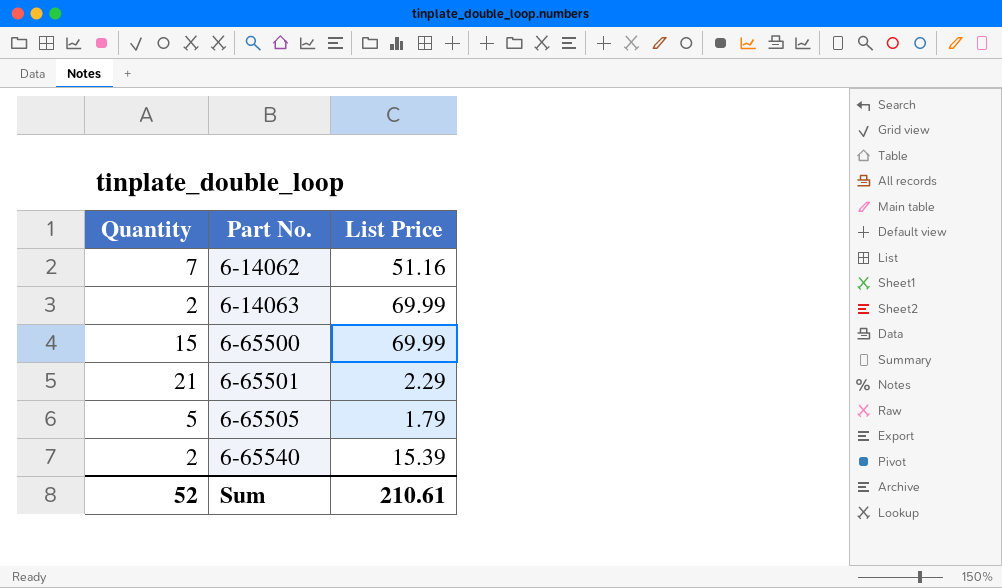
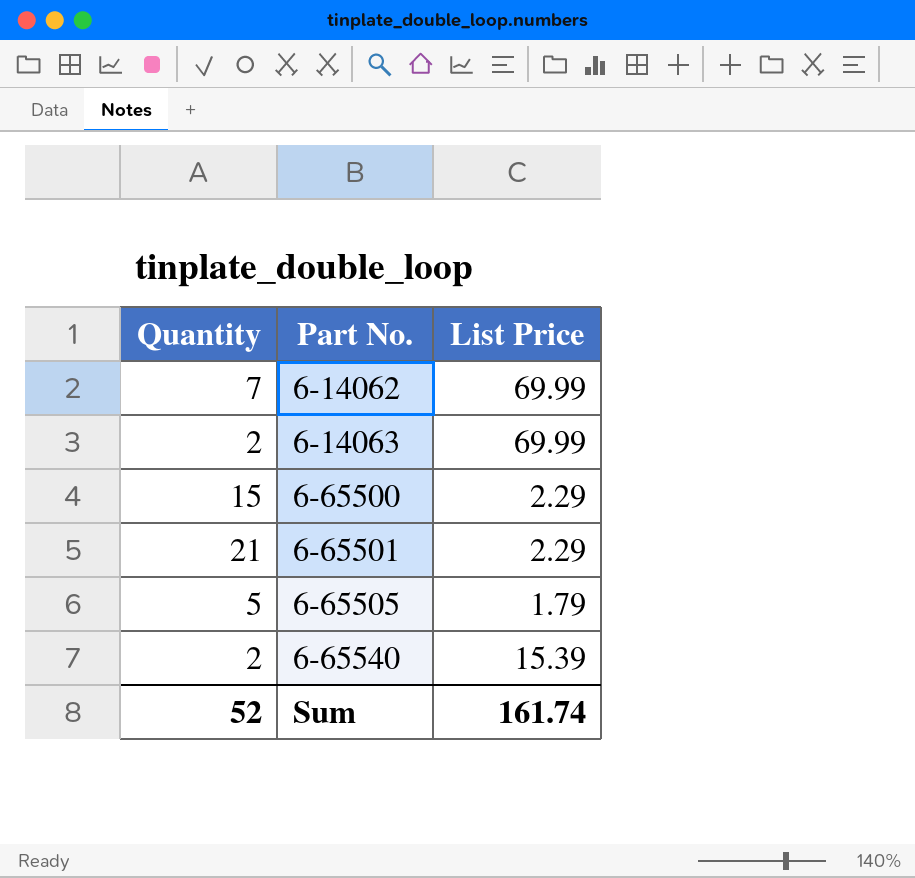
6-14062 | List Price: 51.16 -> 69.99
6-65500 | List Price: 69.99 -> 2.29
Sum | List Price: 210.61 -> 161.74

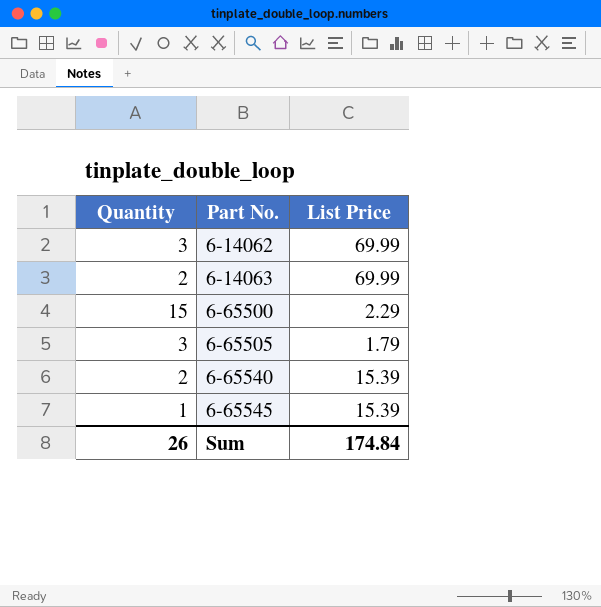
row 6-65501: 21 | 2.29 -> none
6-14062 | Quantity: 7 -> 3
6-65505 | Quantity: 5 -> 3
row 6-65545: none -> 1 | 15.39
Sum | Quantity: 52 -> 26
Sum | List Price: 161.74 -> 174.84

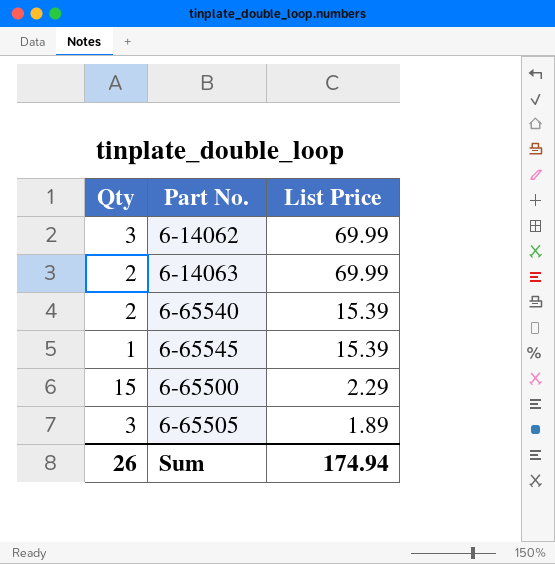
row order: Part No. ascending -> List Price descending
column name: Quantity -> Qty
6-65505 | List Price: 1.79 -> 1.89
Sum | List Price: 174.84 -> 174.94

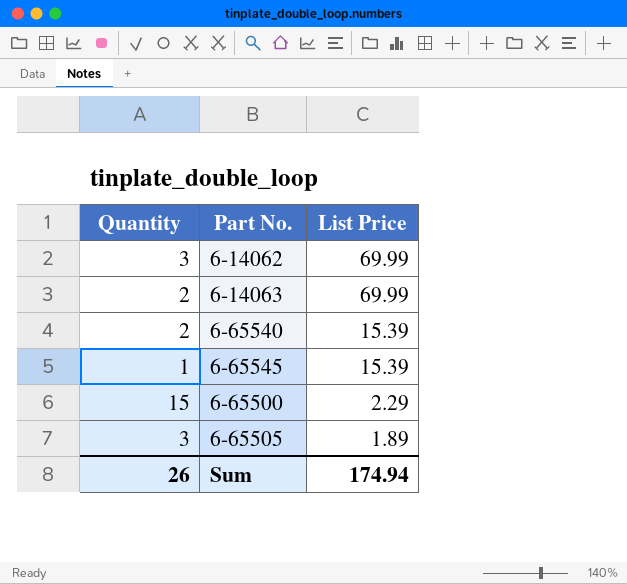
column name: Qty -> Quantity

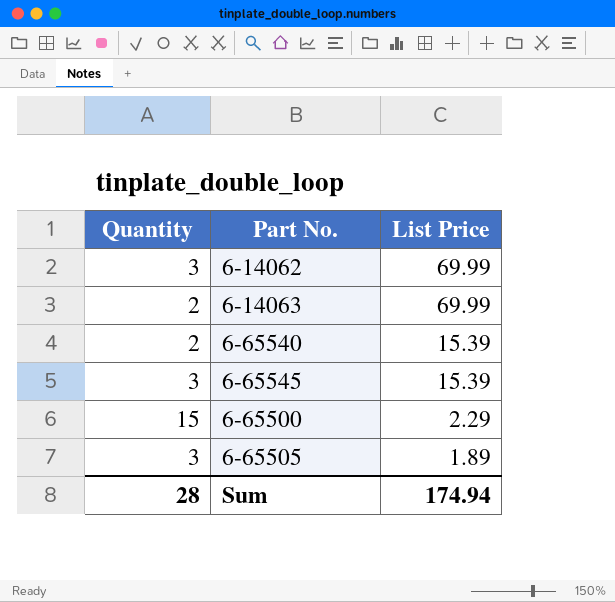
6-65545 | Quantity: 1 -> 3
Sum | Quantity: 26 -> 28

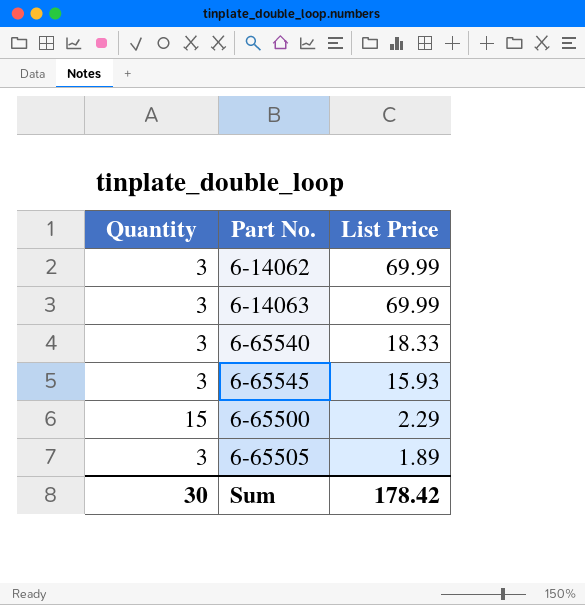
6-14063 | Quantity: 2 -> 3
6-65540 | Quantity: 2 -> 3
6-65540 | List Price: 15.39 -> 18.33
6-65545 | List Price: 15.39 -> 15.93
Sum | Quantity: 28 -> 30
Sum | List Price: 174.94 -> 178.42

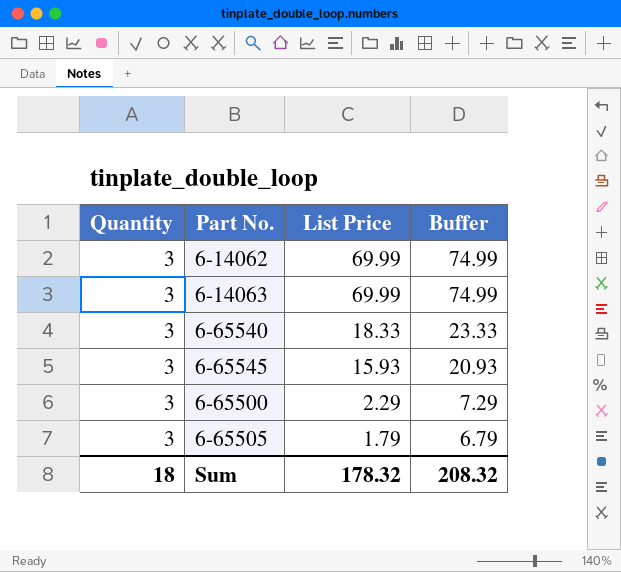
column Buffer | formula: none -> [List Price] + 5
6-65500 | Quantity: 15 -> 3
6-65505 | List Price: 1.89 -> 1.79
Sum | Quantity: 30 -> 18
Sum | List Price: 178.42 -> 178.32

